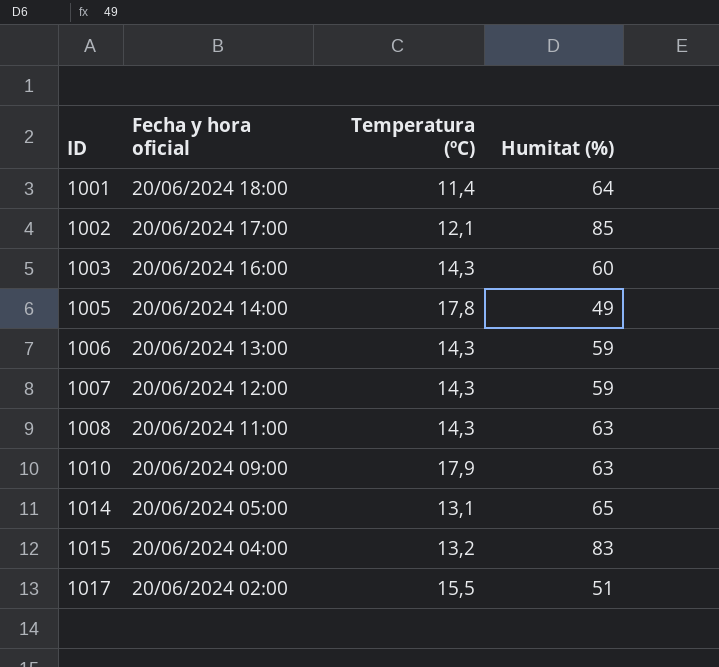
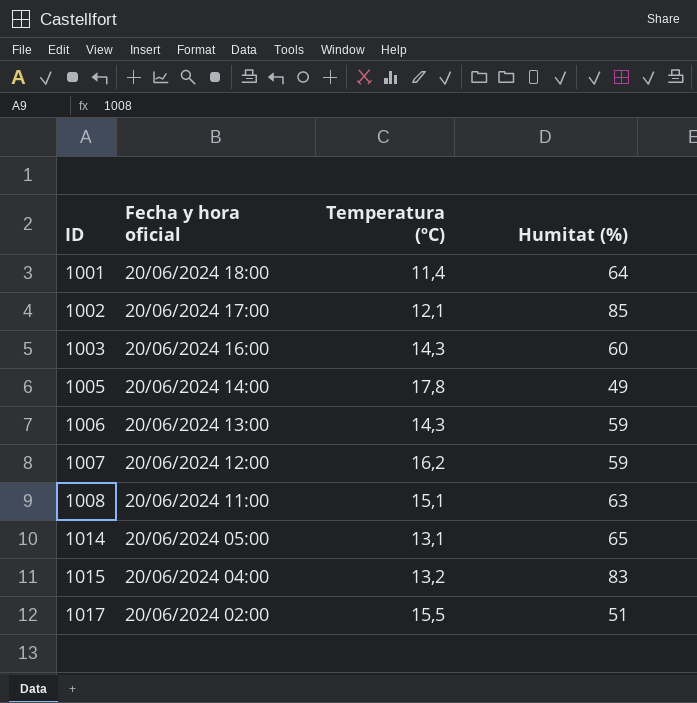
row 1010: 20/06/2024 09:00 | 17,9 | 63 -> none
1007 | Temperatura (ºC): 14,3 -> 16,2
1008 | Temperatura (ºC): 14,3 -> 15,1

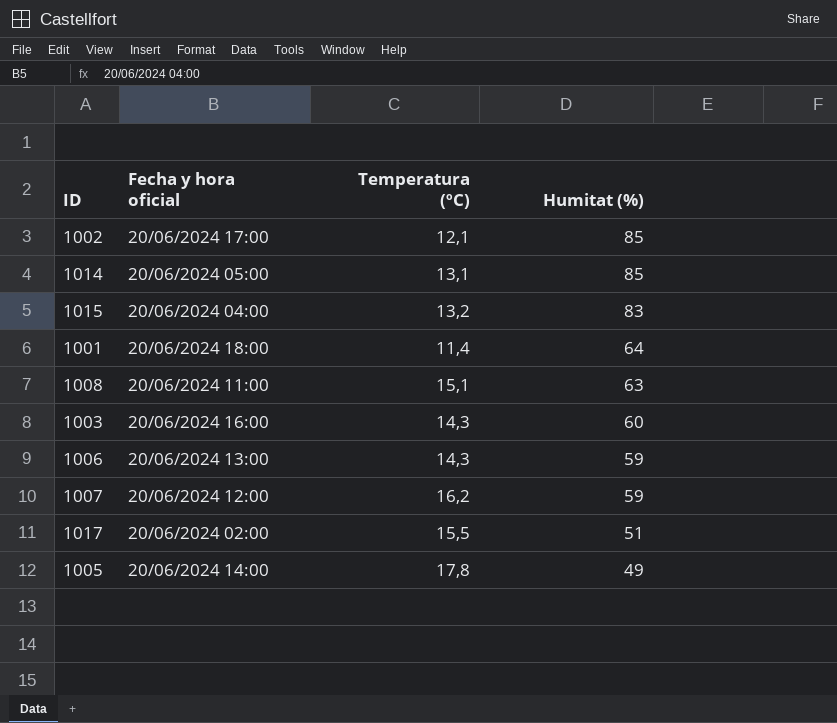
row order: ID ascending -> Humitat (%) descending
1014 | Humitat (%): 65 -> 85

